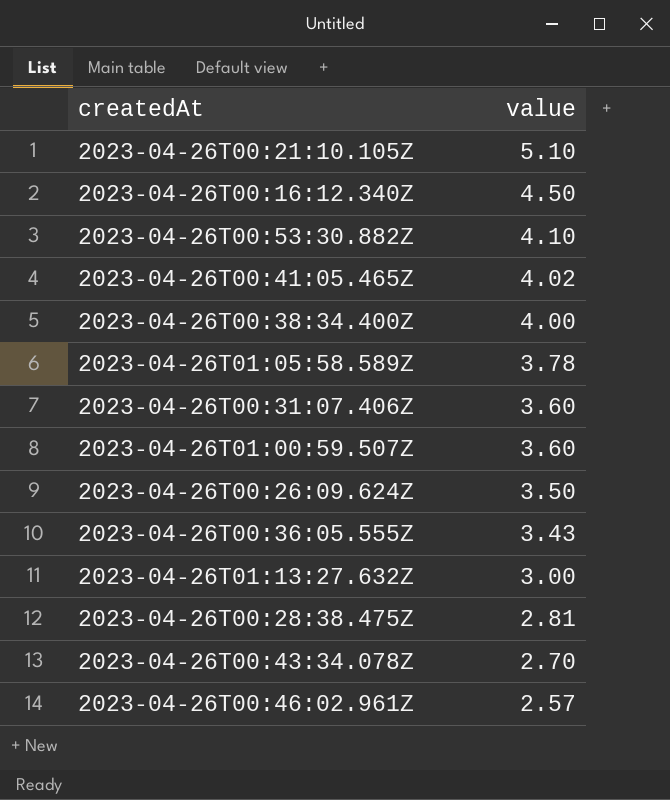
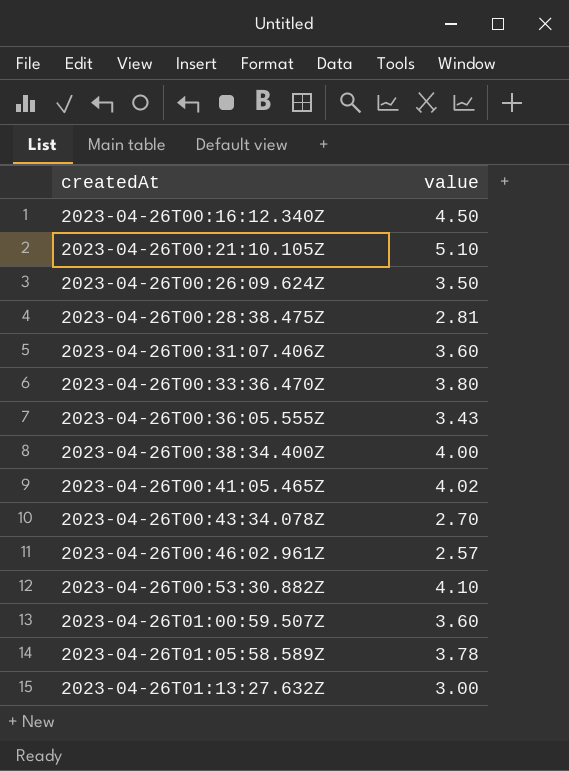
row order: value descending -> createdAt ascending
row 2023-04-26T00:33:36.470Z: none -> 3.80

